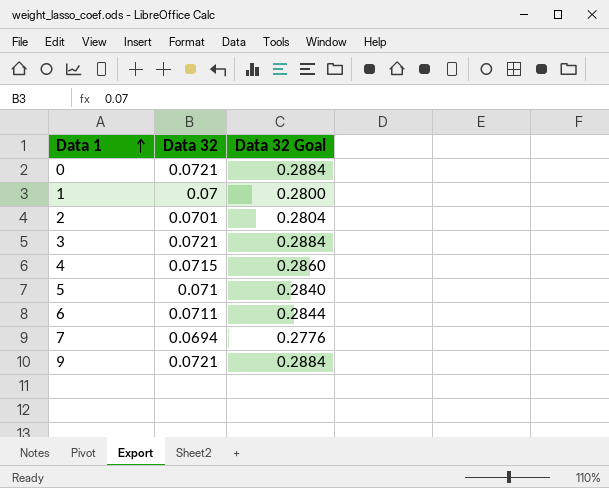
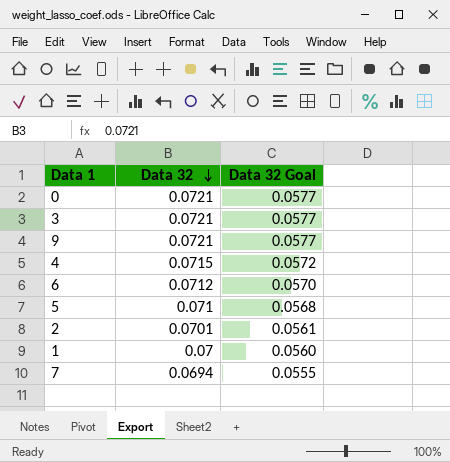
row order: Data 1 ascending -> Data 32 descending
column Data 32 Goal | formula: [Data 32] * 4 -> [Data 32] * 0.8
6 | Data 32: 0.0711 -> 0.0712

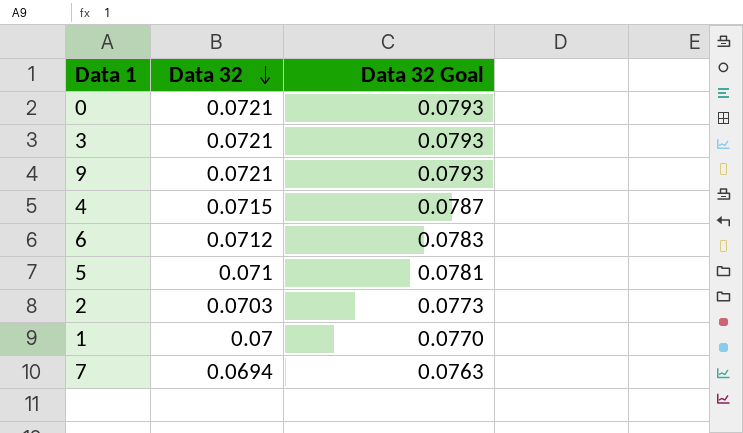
column Data 32 Goal | formula: [Data 32] * 0.8 -> [Data 32] * 1.1
2 | Data 32: 0.0701 -> 0.0703

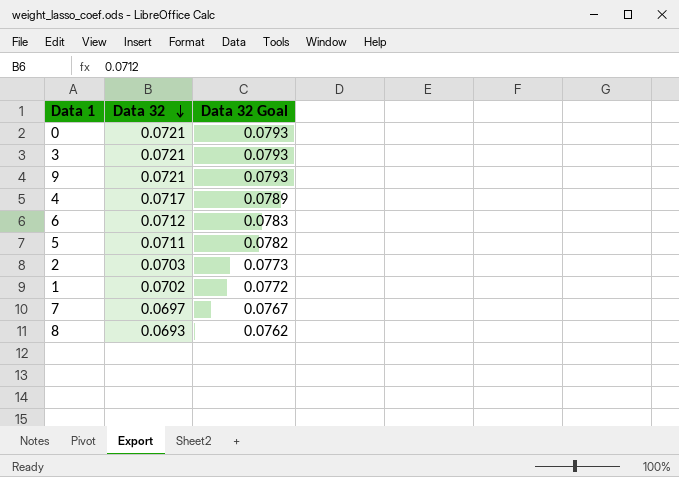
4 | Data 32: 0.0715 -> 0.0717
4 | Data 32 Goal: 0.0787 -> 0.0789
5 | Data 32: 0.071 -> 0.0711
5 | Data 32 Goal: 0.0781 -> 0.0782
1 | Data 32: 0.07 -> 0.0702
1 | Data 32 Goal: 0.0770 -> 0.0772
7 | Data 32: 0.0694 -> 0.0697
7 | Data 32 Goal: 0.0763 -> 0.0767
row 8: none -> 0.0693 | 0.0762

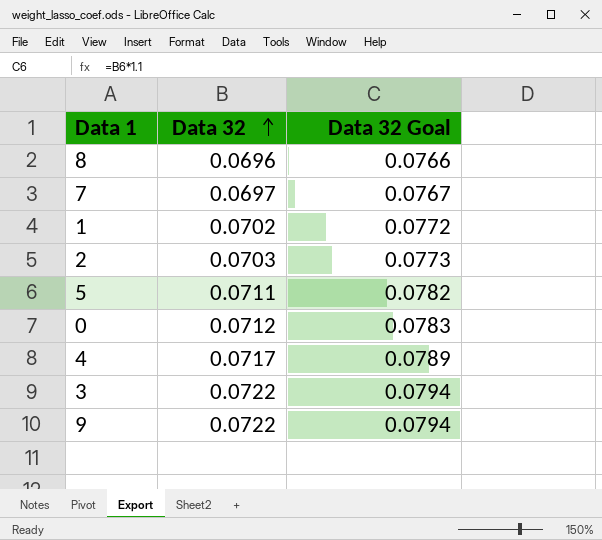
row order: Data 32 descending -> Data 32 ascending
row 6: 0.0712 | 0.0783 -> none
8 | Data 32: 0.0693 -> 0.0696
8 | Data 32 Goal: 0.0762 -> 0.0766
0 | Data 32: 0.0721 -> 0.0712
0 | Data 32 Goal: 0.0793 -> 0.0783
3 | Data 32: 0.0721 -> 0.0722
3 | Data 32 Goal: 0.0793 -> 0.0794
9 | Data 32: 0.0721 -> 0.0722
9 | Data 32 Goal: 0.0793 -> 0.0794

